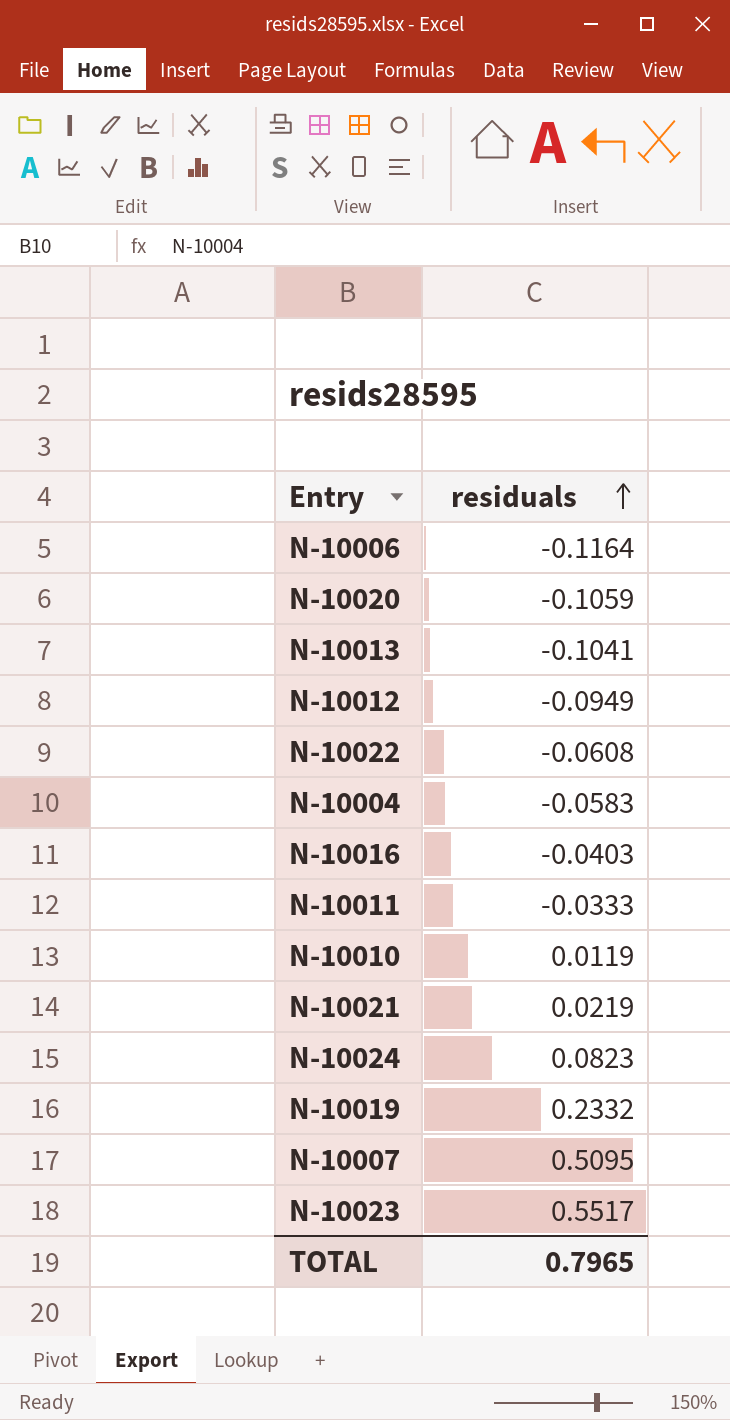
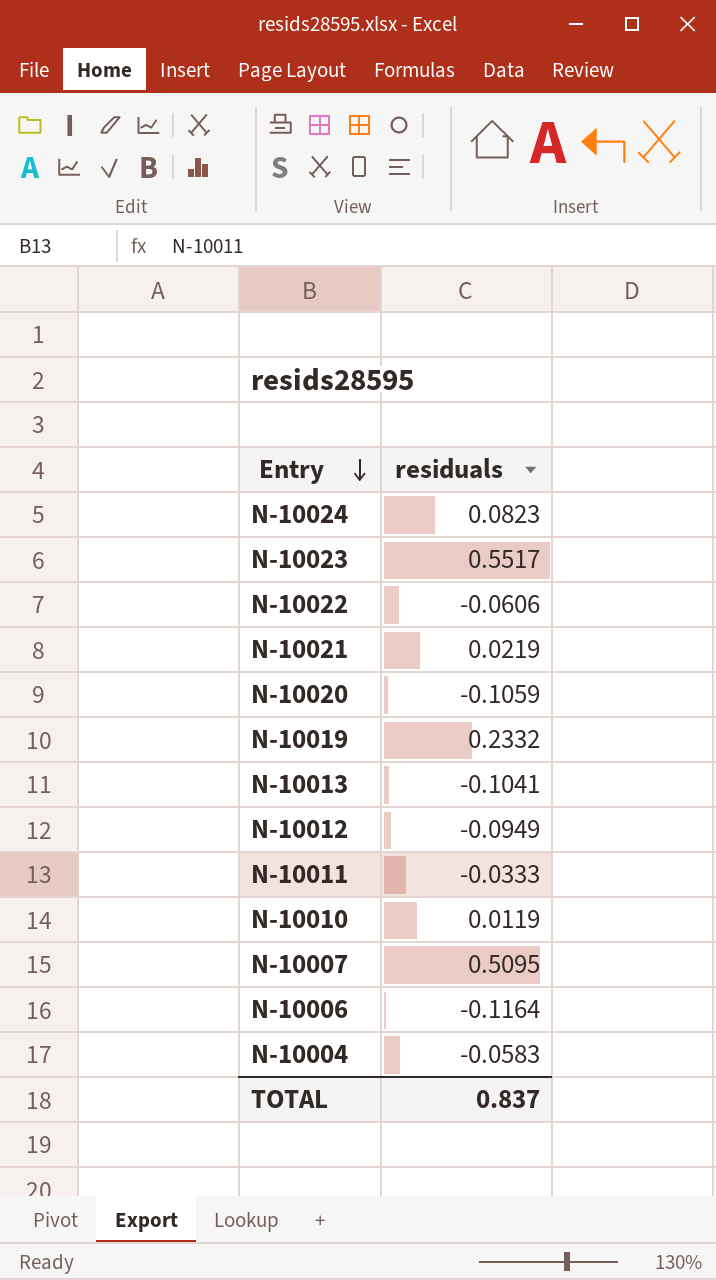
row order: residuals ascending -> Entry descending
row N-10016: -0.0403 -> none
N-10022 | residuals: -0.0608 -> -0.0606
TOTAL | residuals: 0.7965 -> 0.837

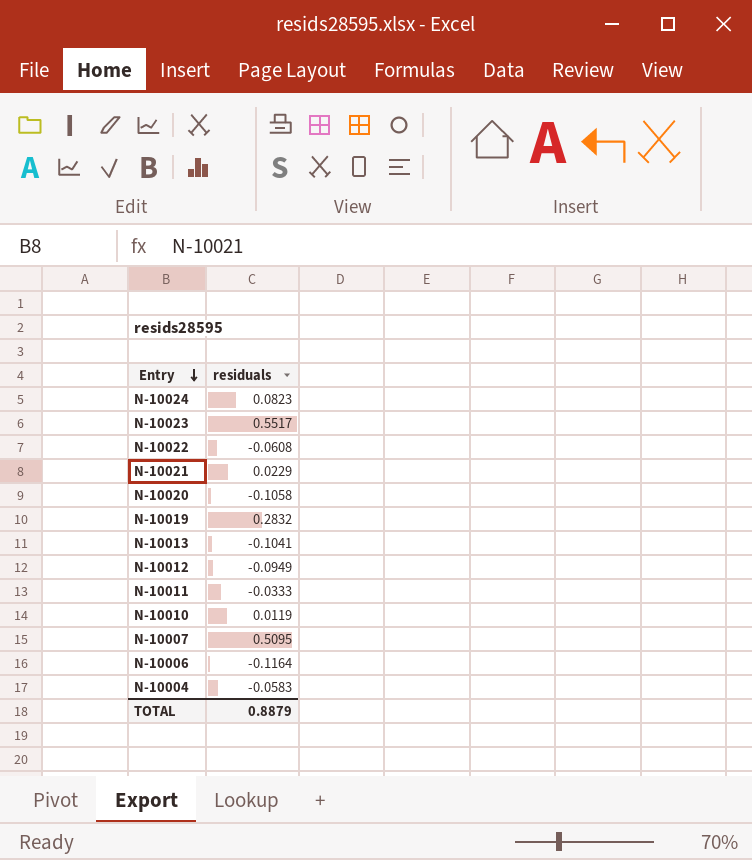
N-10022 | residuals: -0.0606 -> -0.0608
N-10021 | residuals: 0.0219 -> 0.0229
N-10020 | residuals: -0.1059 -> -0.1058
N-10019 | residuals: 0.2332 -> 0.2832
TOTAL | residuals: 0.837 -> 0.8879

